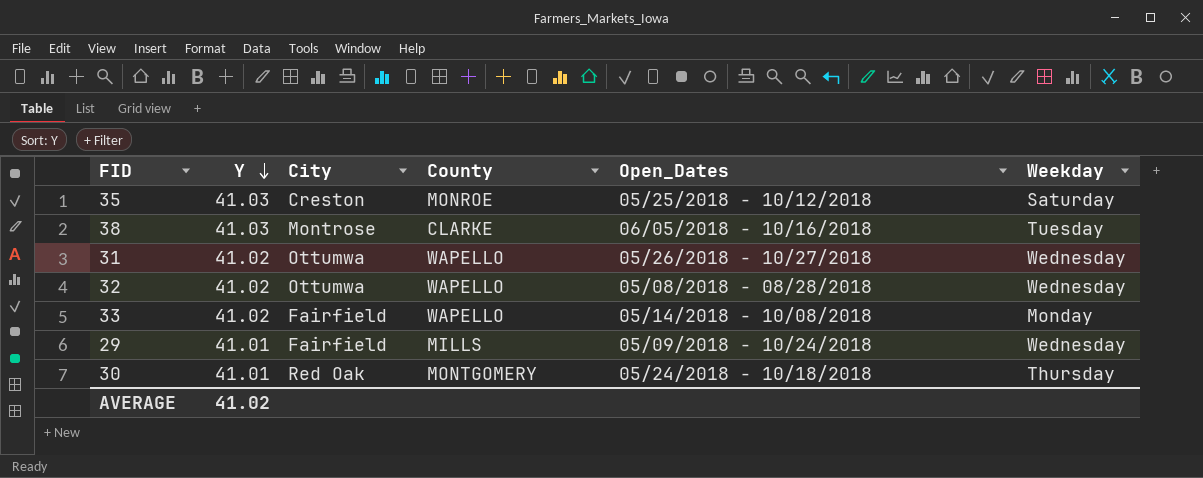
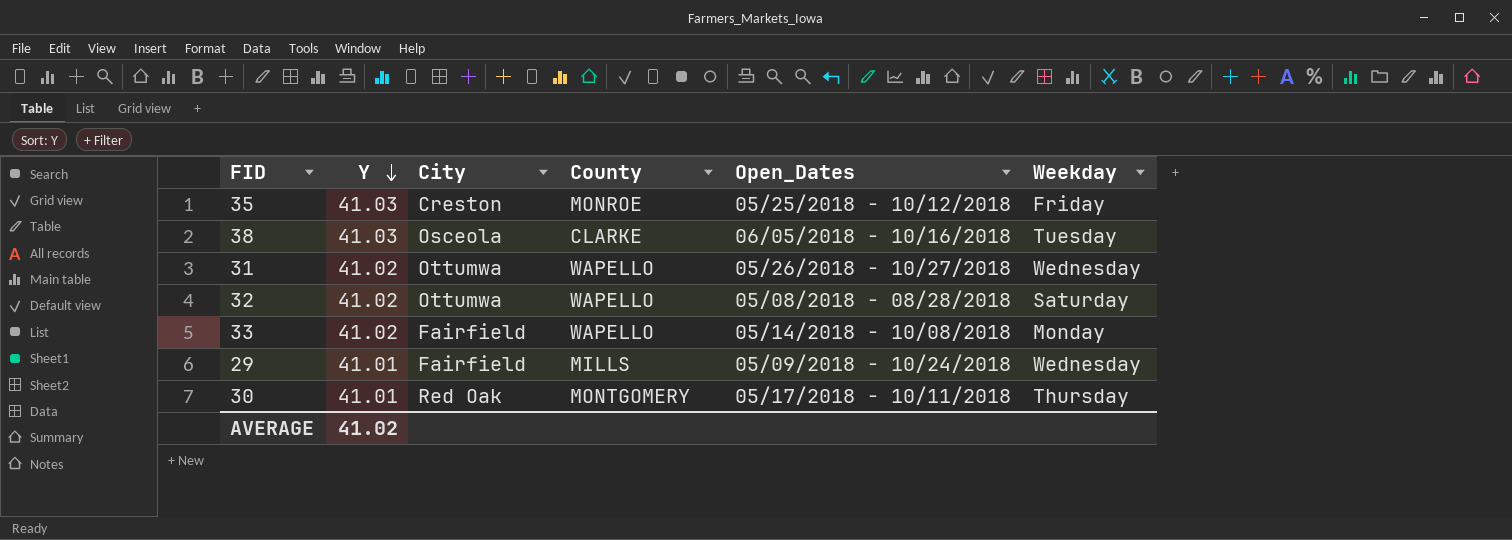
35 | Weekday: Saturday -> Friday
38 | City: Montrose -> Osceola
32 | Weekday: Wednesday -> Saturday
30 | Open_Dates: 05/24/2018 - 10/18/2018 -> 05/17/2018 - 10/11/2018

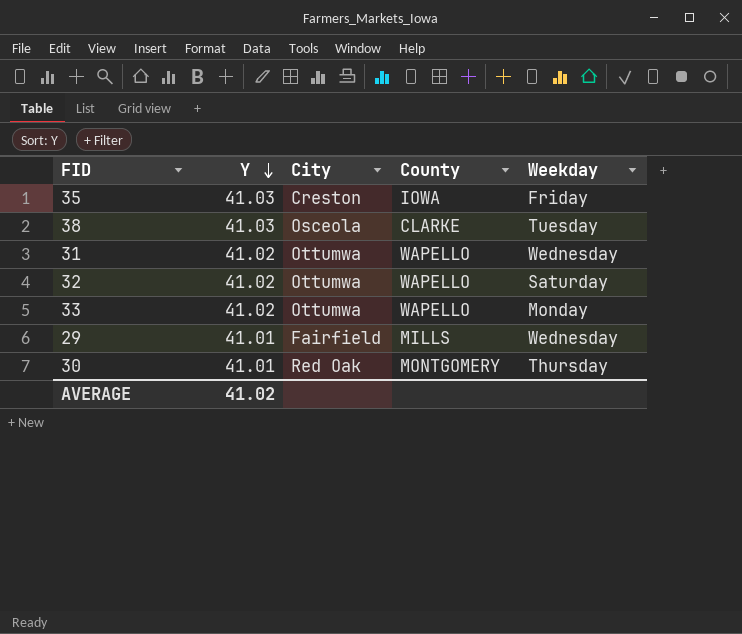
column Open_Dates | position: 5 -> none
35 | County: MONROE -> IOWA
33 | City: Fairfield -> Ottumwa

